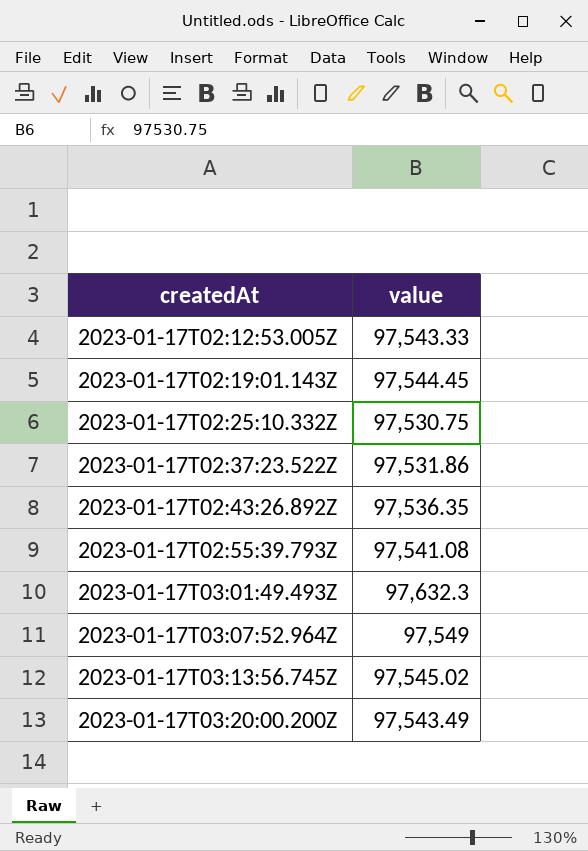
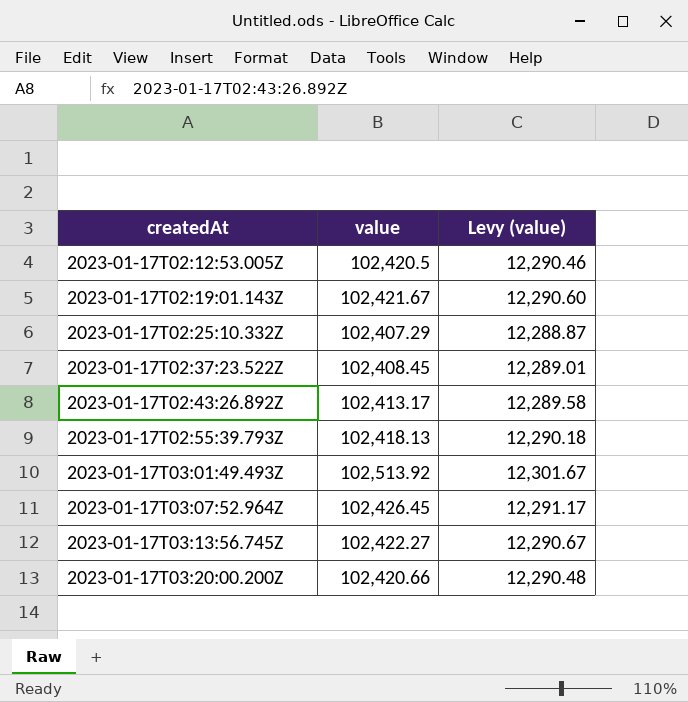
column Levy (value) | formula: none -> [value] * 0.12
2023-01-17T02:12:53.005Z | value: 97,543.33 -> 102,420.5
2023-01-17T02:19:01.143Z | value: 97,544.45 -> 102,421.67
2023-01-17T02:25:10.332Z | value: 97,530.75 -> 102,407.29
2023-01-17T02:37:23.522Z | value: 97,531.86 -> 102,408.45
2023-01-17T02:43:26.892Z | value: 97,536.35 -> 102,413.17
2023-01-17T02:55:39.793Z | value: 97,541.08 -> 102,418.13
2023-01-17T03:01:49.493Z | value: 97,632.3 -> 102,513.92
2023-01-17T03:07:52.964Z | value: 97,549 -> 102,426.45
2023-01-17T03:13:56.745Z | value: 97,545.02 -> 102,422.27
2023-01-17T03:20:00.200Z | value: 97,543.49 -> 102,420.66

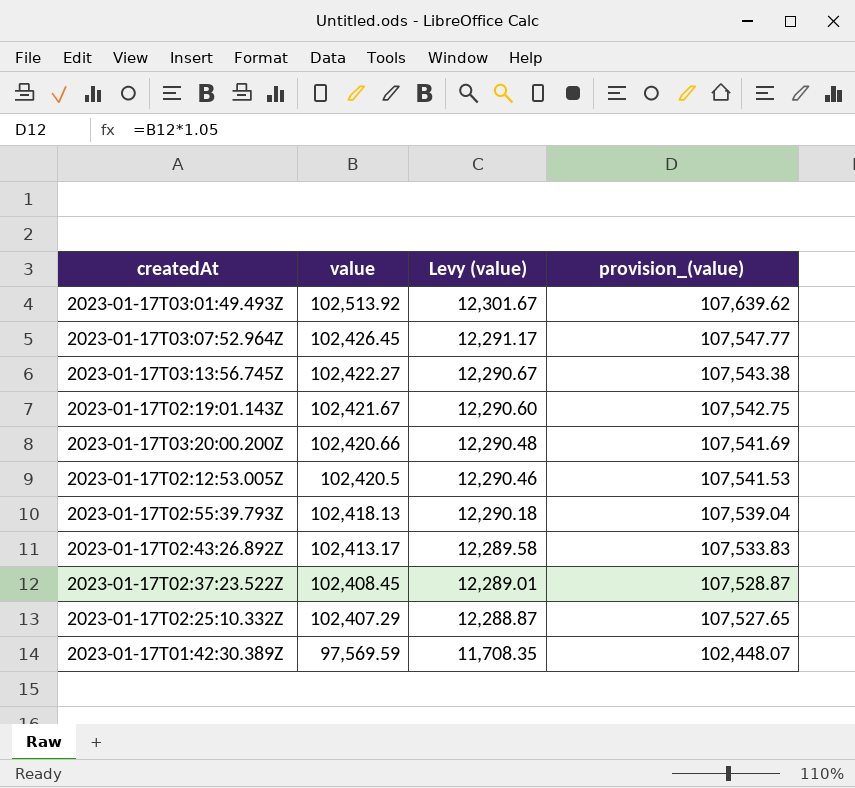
row order: createdAt ascending -> value descending
column provision_(value) | formula: none -> [value] * 1.05
row 2023-01-17T01:42:30.389Z: none -> 97,569.59 | 11,708.35 | 102,448.07

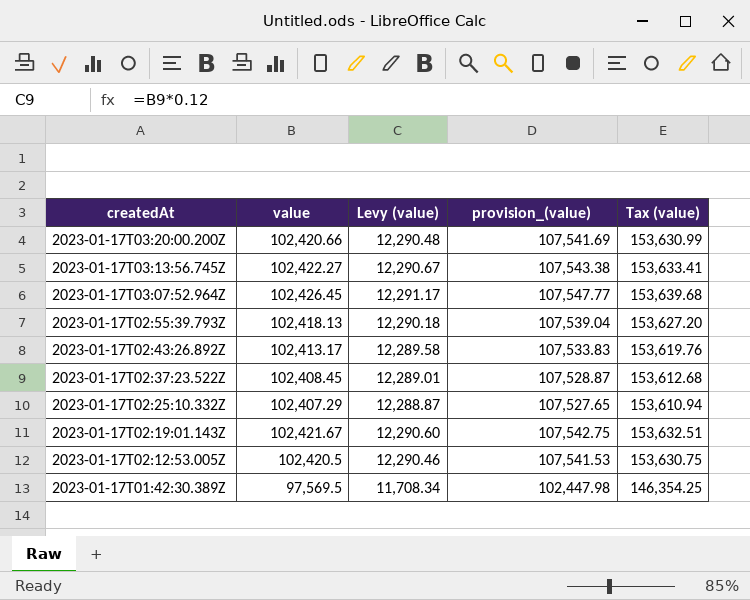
row order: value descending -> createdAt descending
column Tax (value) | formula: none -> [value] * 1.5
row 2023-01-17T03:01:49.493Z: 102,513.92 | 12,301.67 | 107,639.62 -> none
2023-01-17T01:42:30.389Z | value: 97,569.59 -> 97,569.5
2023-01-17T01:42:30.389Z | Levy (value): 11,708.35 -> 11,708.34
2023-01-17T01:42:30.389Z | provision_(value): 102,448.07 -> 102,447.98

